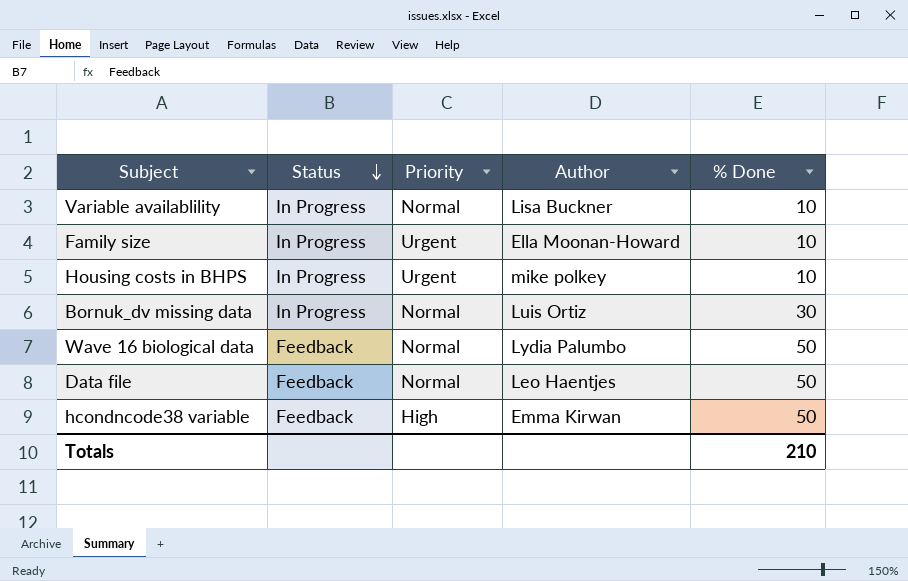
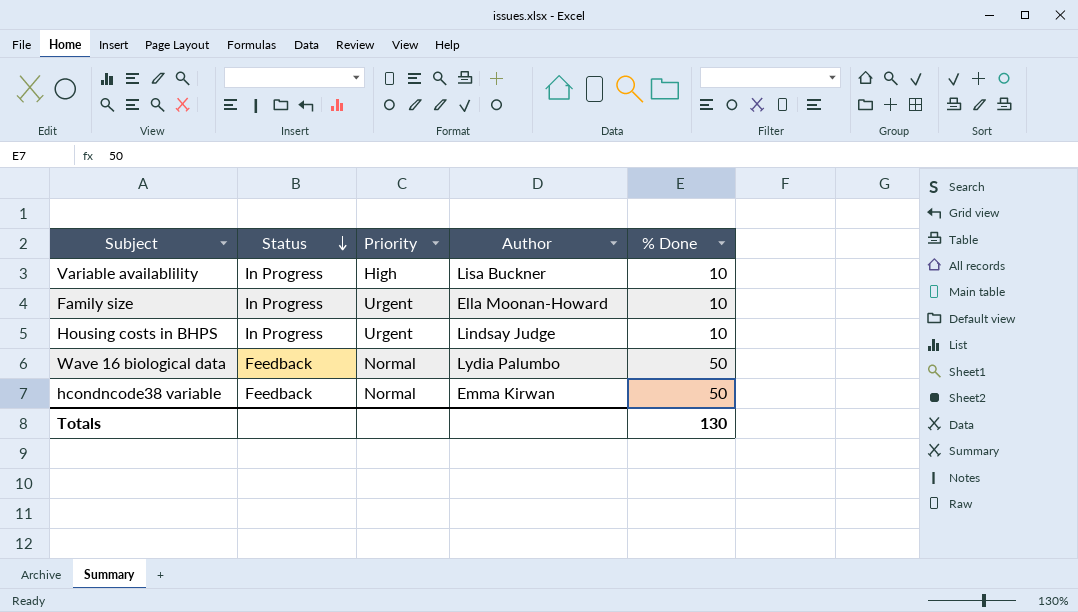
row Bornuk_dv missing data: In Progress | Normal | Luis Ortiz | 30 -> none
row Data file: Feedback | Normal | Leo Haentjes | 50 -> none
Variable availablility | Priority: Normal -> High
Housing costs in BHPS | Author: mike polkey -> Lindsay Judge
hcondncode38 variable | Priority: High -> Normal
Totals | % Done: 210 -> 130

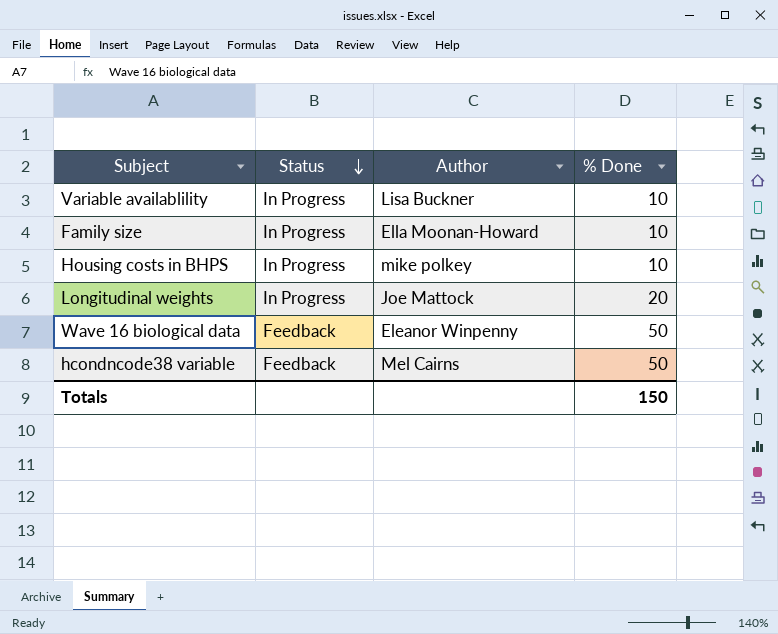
column Priority | position: 3 -> none
Housing costs in BHPS | Author: Lindsay Judge -> mike polkey
row Longitudinal weights: none -> In Progress | Joe Mattock | 20
Wave 16 biological data | Author: Lydia Palumbo -> Eleanor Winpenny
hcondncode38 variable | Author: Emma Kirwan -> Mel Cairns
Totals | % Done: 130 -> 150

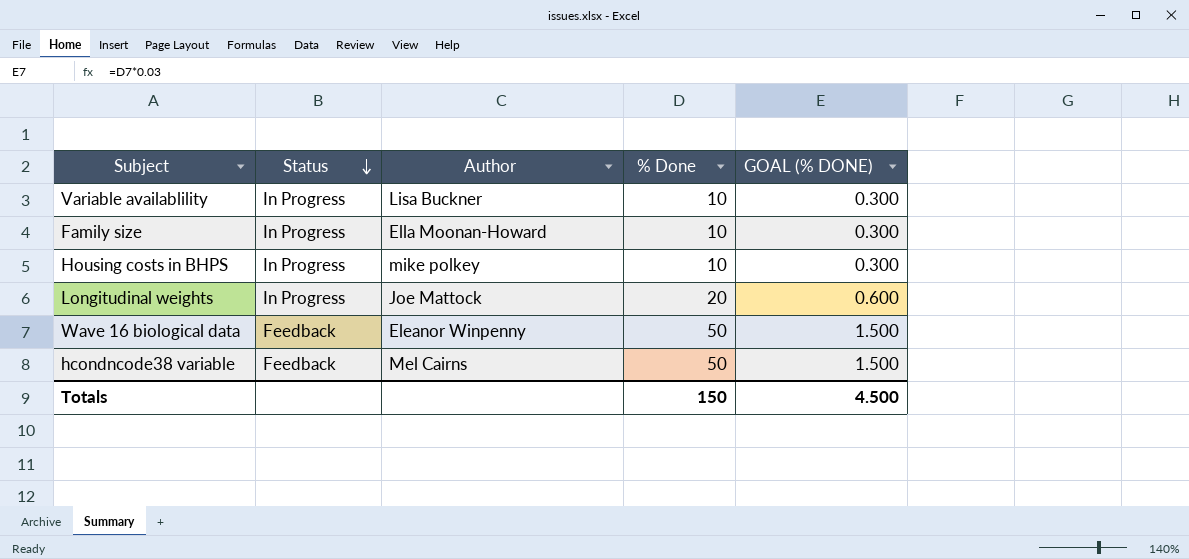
column GOAL (% DONE) | formula: none -> [% Done] * 0.03

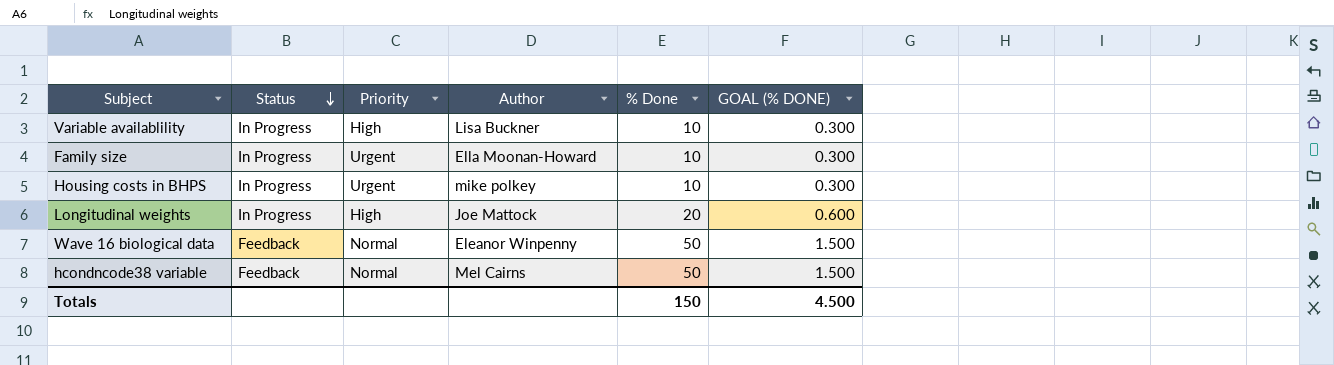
column Priority | position: none -> 3

